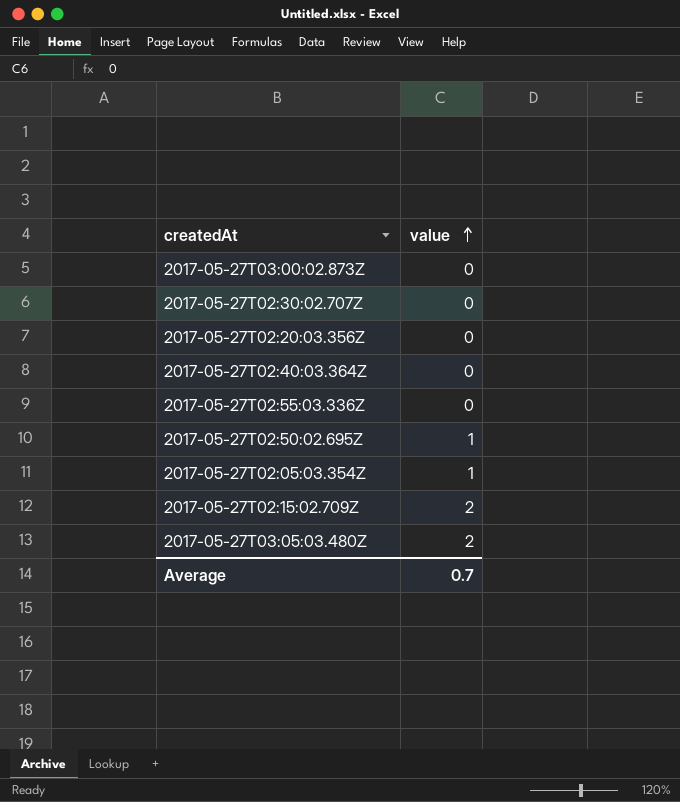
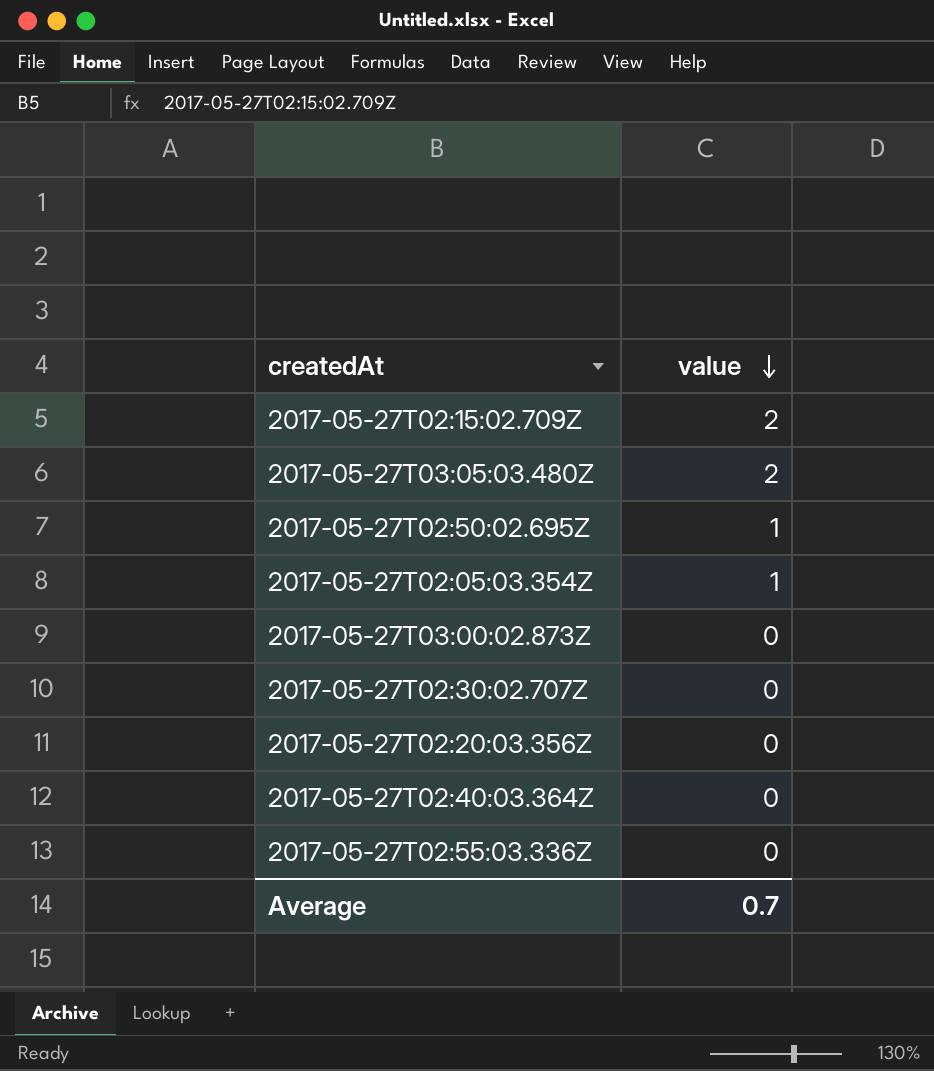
row order: value ascending -> value descending

